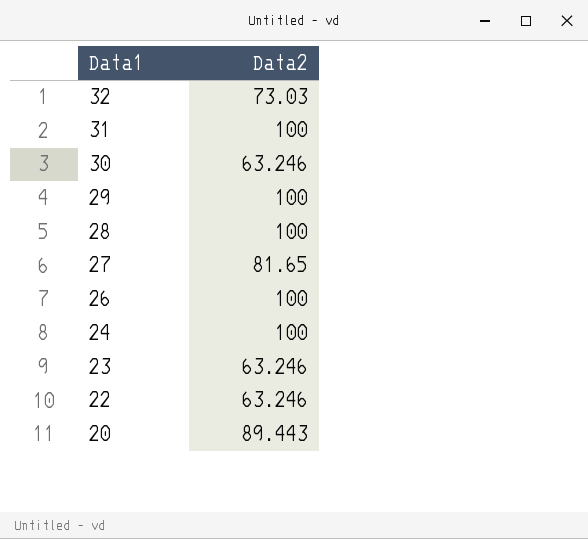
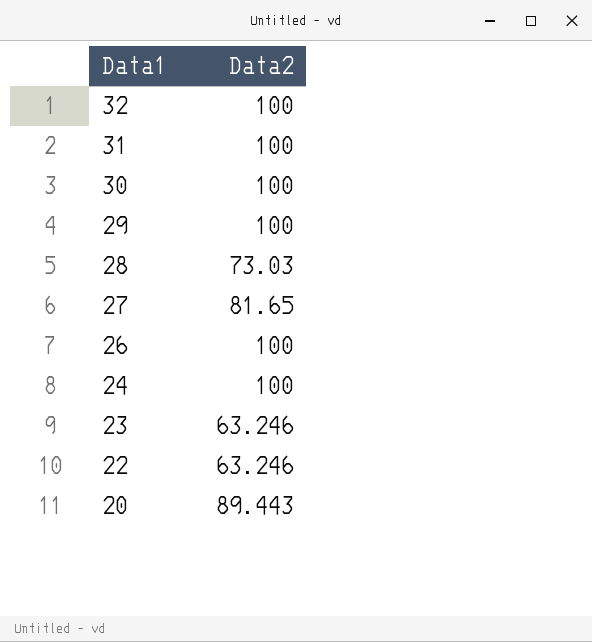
32 | Data2: 73.03 -> 100
30 | Data2: 63.246 -> 100
28 | Data2: 100 -> 73.03

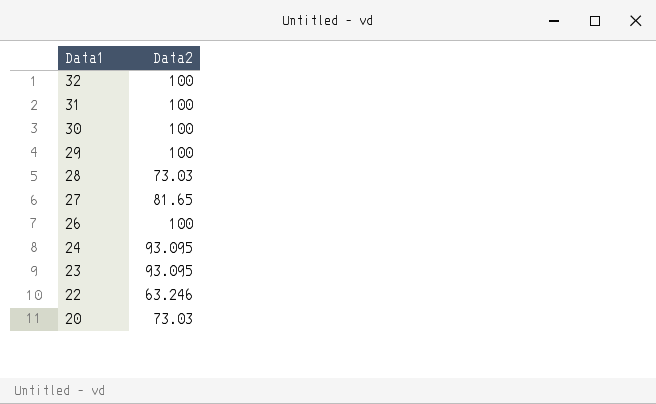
24 | Data2: 100 -> 93.095
23 | Data2: 63.246 -> 93.095
20 | Data2: 89.443 -> 73.03

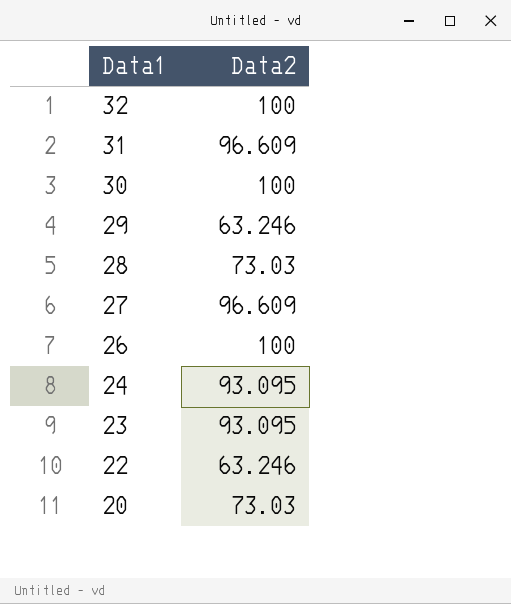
31 | Data2: 100 -> 96.609
29 | Data2: 100 -> 63.246
27 | Data2: 81.65 -> 96.609

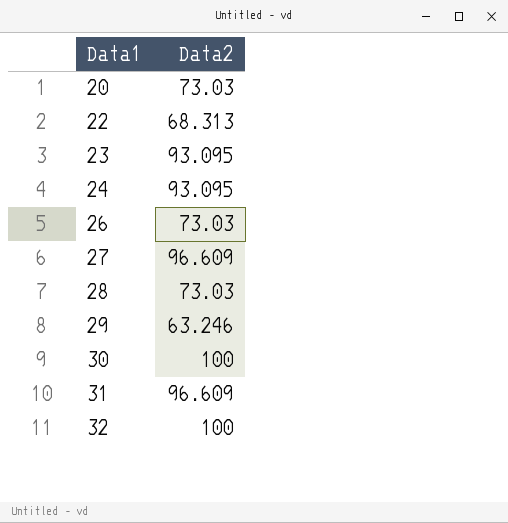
row order: Data1 descending -> Data1 ascending
22 | Data2: 63.246 -> 68.313
26 | Data2: 100 -> 73.03

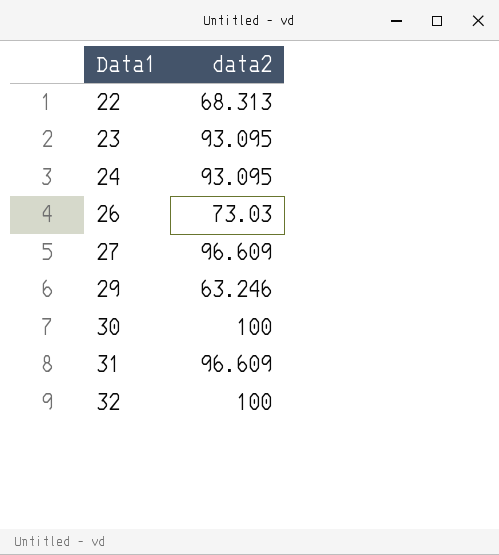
column name: Data2 -> data2
row 20: 73.03 -> none
row 28: 73.03 -> none

